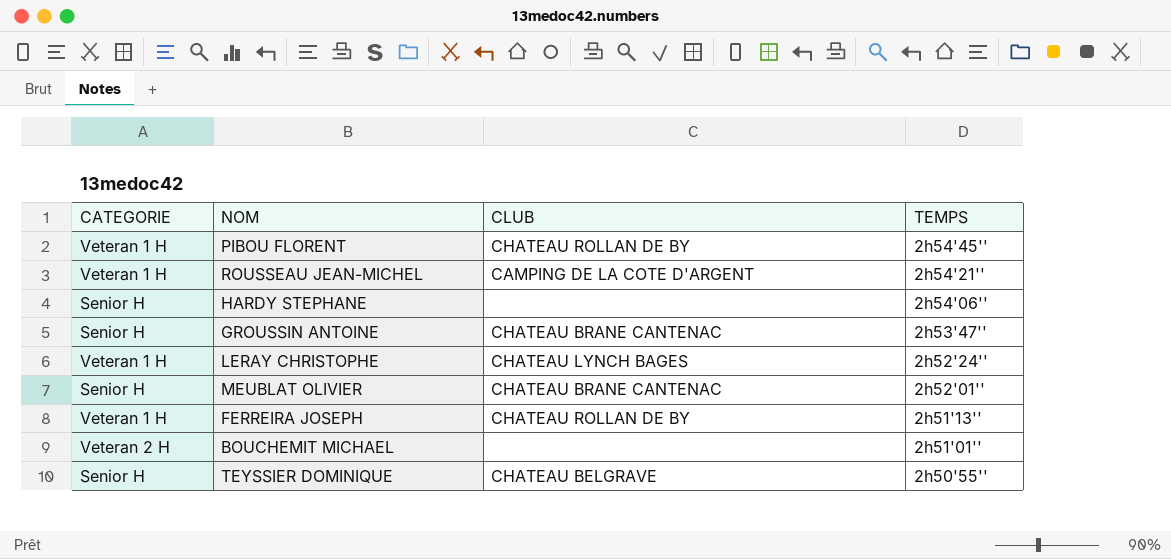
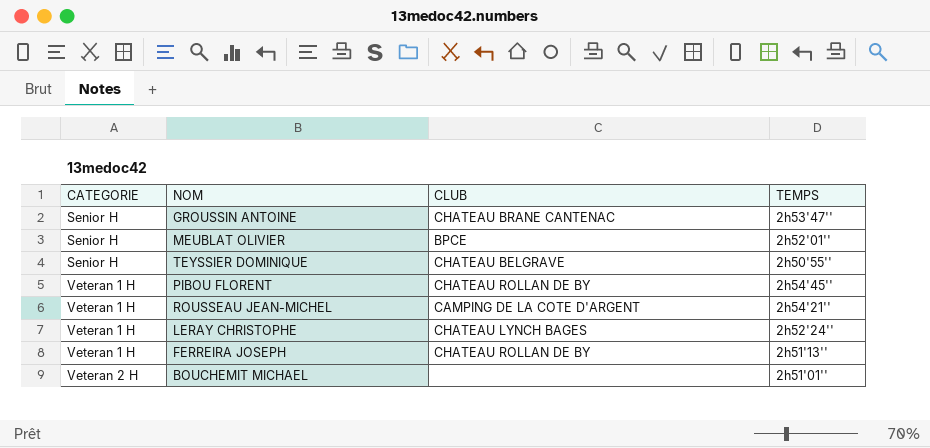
row order: TEMPS descending -> CATEGORIE ascending
row HARDY STEPHANE: Senior H | none | 2h54'06'' -> none
MEUBLAT OLIVIER | CLUB: CHATEAU BRANE CANTENAC -> BPCE

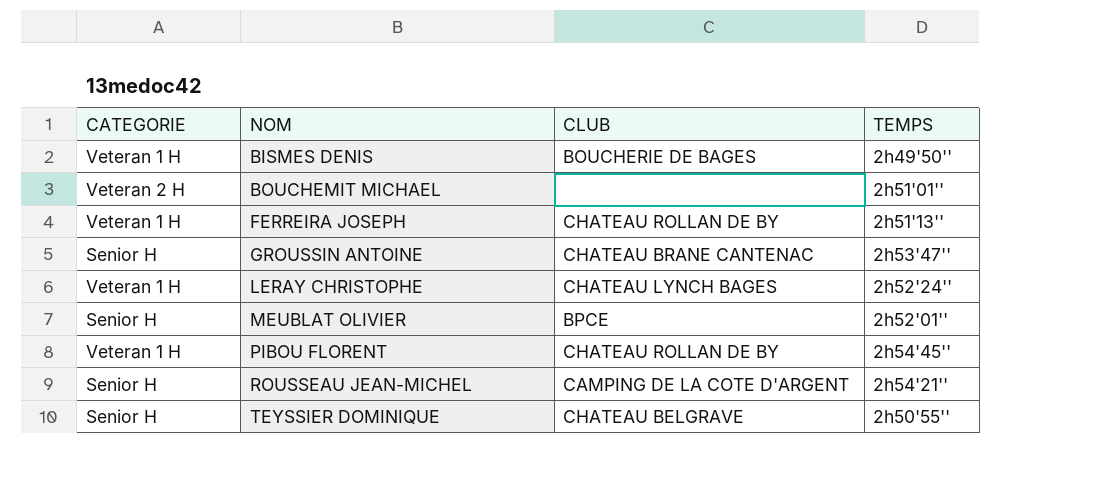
row order: CATEGORIE ascending -> NOM ascending
row BISMES DENIS: none -> Veteran 1 H | BOUCHERIE DE BAGES | 2h49'50''
ROUSSEAU JEAN-MICHEL | CATEGORIE: Veteran 1 H -> Senior H

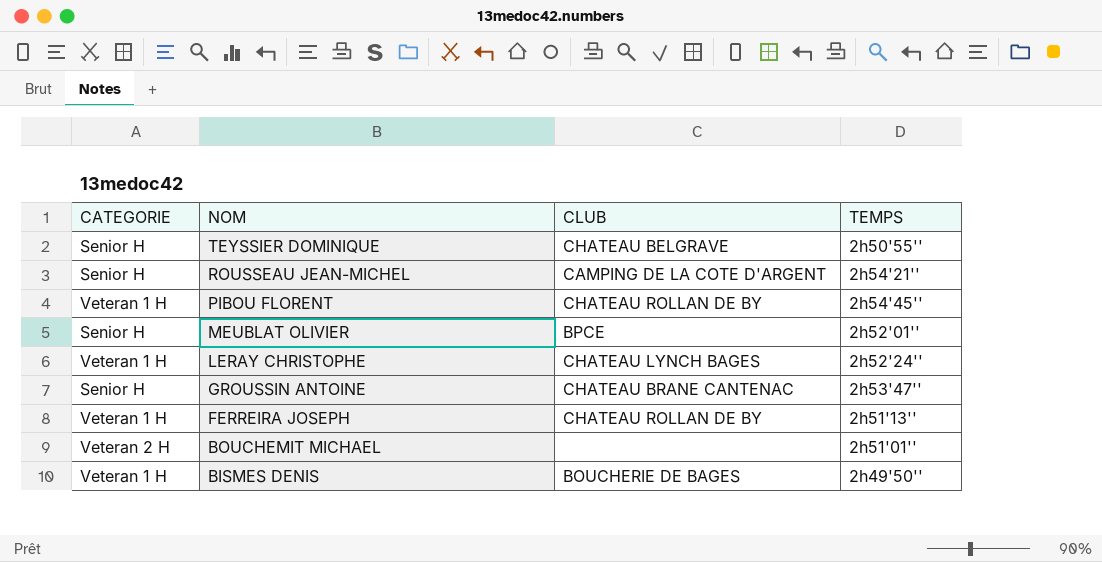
row order: NOM ascending -> NOM descending

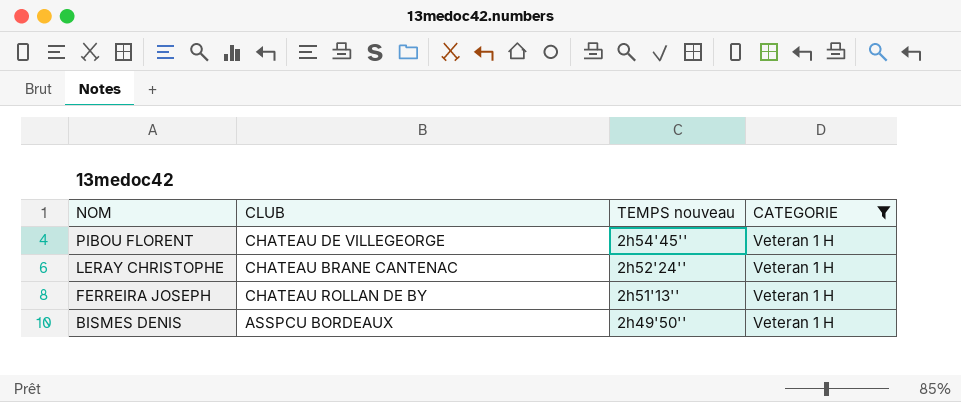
filter: none -> CATEGORIE = Veteran 1 H
column name: TEMPS -> TEMPS nouveau
column CATEGORIE | position: 1 -> 4
PIBOU FLORENT | CLUB: CHATEAU ROLLAN DE BY -> CHATEAU DE VILLEGEORGE
LERAY CHRISTOPHE | CLUB: CHATEAU LYNCH BAGES -> CHATEAU BRANE CANTENAC
BISMES DENIS | CLUB: BOUCHERIE DE BAGES -> ASSPCU BORDEAUX

